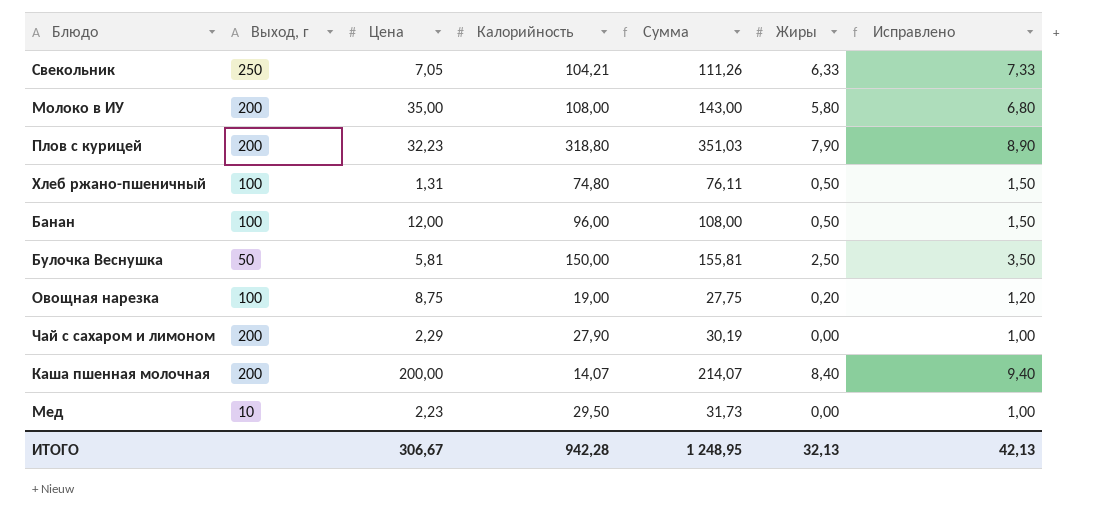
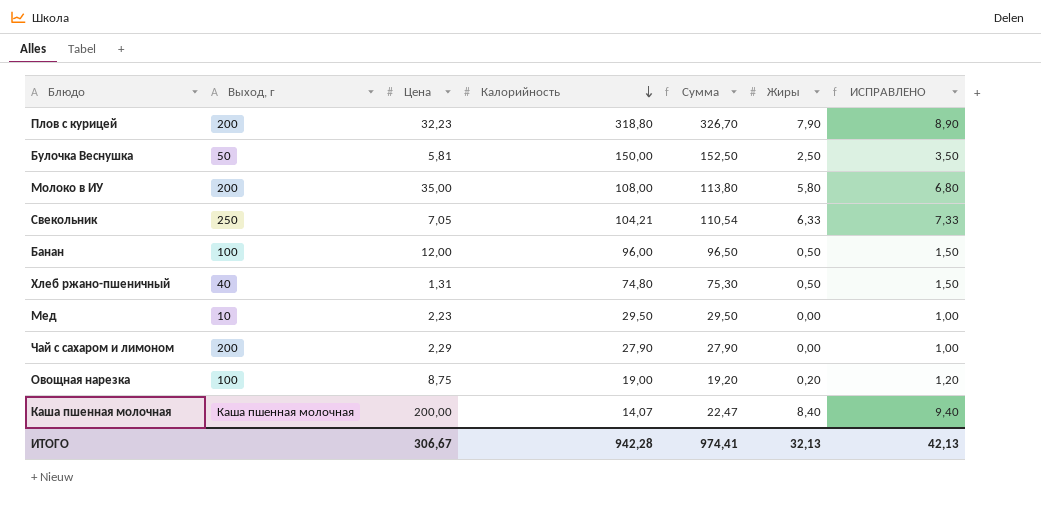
row order: none -> Калорийность descending
column Сумма | formula: [Цена] + [Калорийность] -> [Калорийность] + [Жиры]
column name: Исправлено -> ИСПРАВЛЕНО
Хлеб ржано-пшеничный | Выход, г: 100 -> 40
Каша пшенная молочная | Выход, г: 200 -> Каша пшенная молочная
ИТОГО | Сумма: 1 248,95 -> 974,41

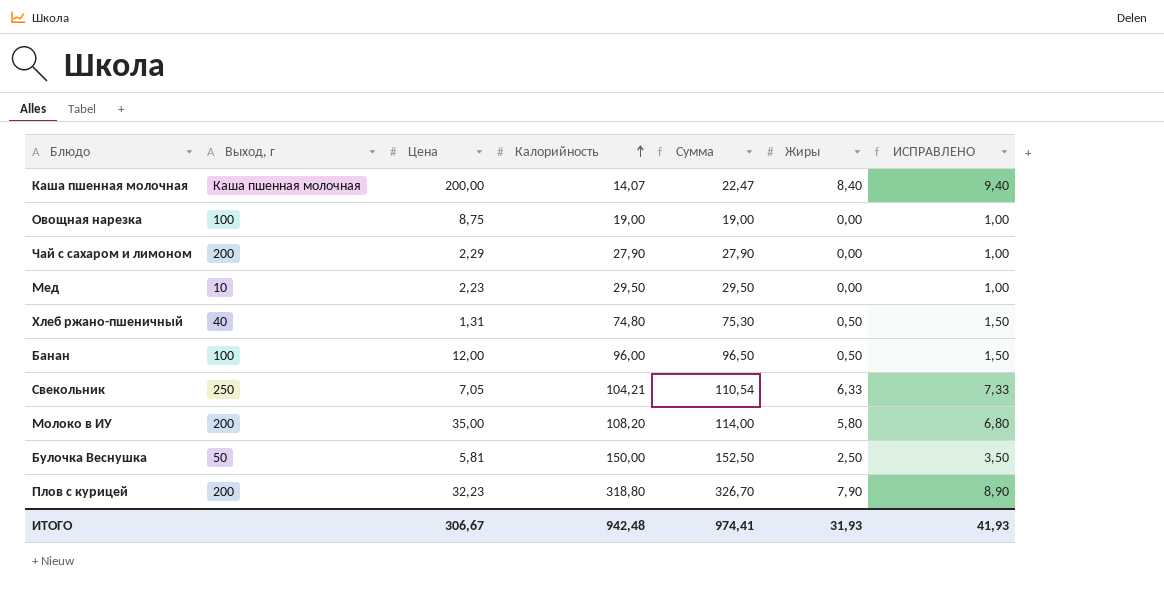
row order: Калорийность descending -> Калорийность ascending
Овощная нарезка | Сумма: 19,20 -> 19,00
Овощная нарезка | Жиры: 0,20 -> 0,00
Овощная нарезка | ИСПРАВЛЕНО: 1,20 -> 1,00
Молоко в ИУ | Калорийность: 108,00 -> 108,20
Молоко в ИУ | Сумма: 113,80 -> 114,00
ИТОГО | Калорийность: 942,28 -> 942,48
ИТОГО | Жиры: 32,13 -> 31,93
ИТОГО | ИСПРАВЛЕНО: 42,13 -> 41,93

